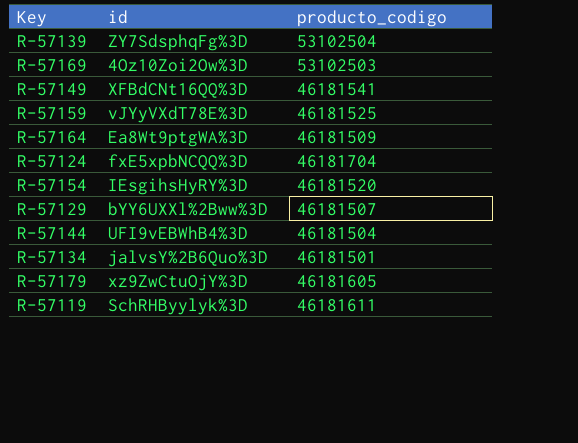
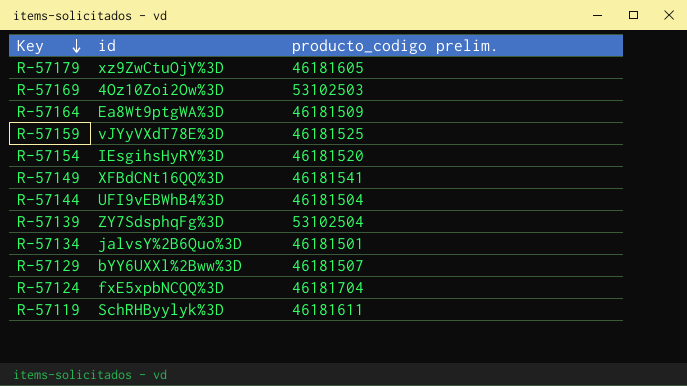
row order: none -> Key descending
column name: producto_codigo -> producto_codigo prelim.

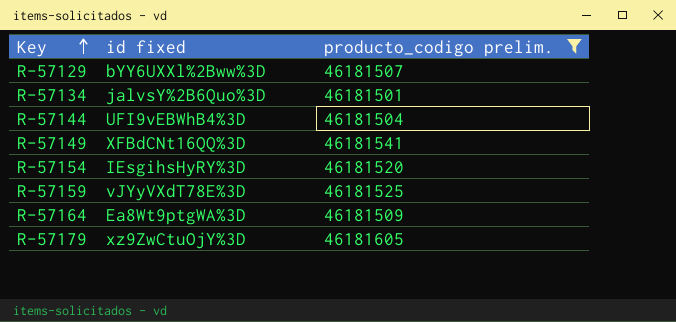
filter: none -> producto_codigo prelim. <= 46181605
row order: Key descending -> Key ascending
column name: id -> id fixed

